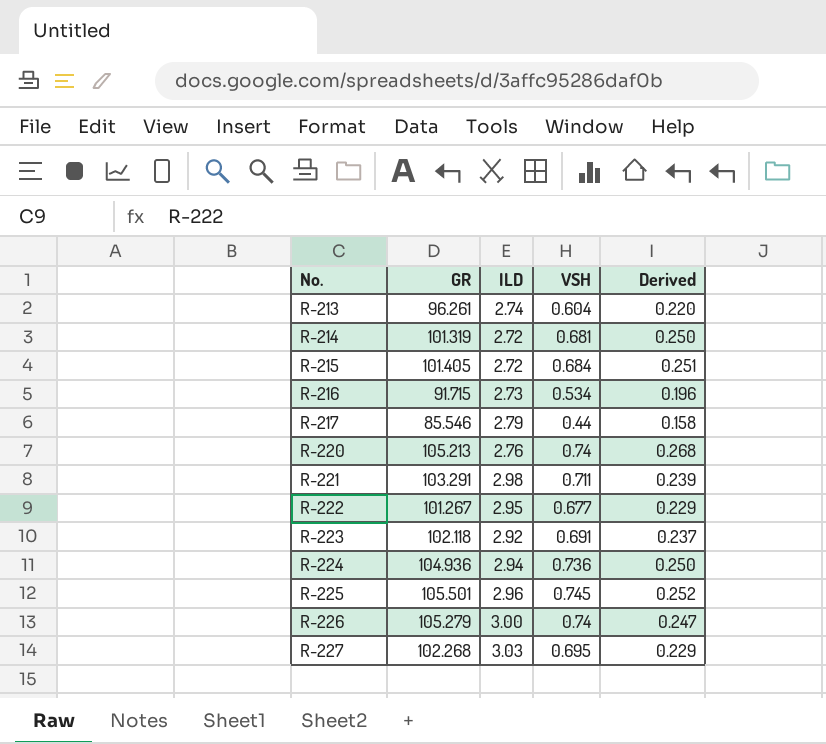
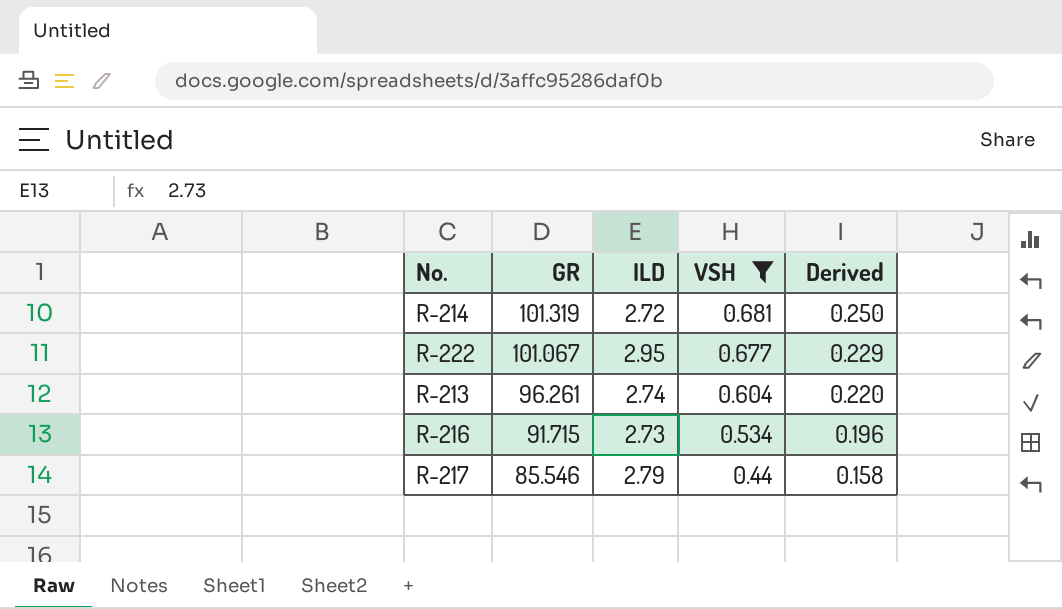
filter: none -> VSH <= 0.681
row order: No. ascending -> GR descending
R-222 | GR: 101.267 -> 101.067

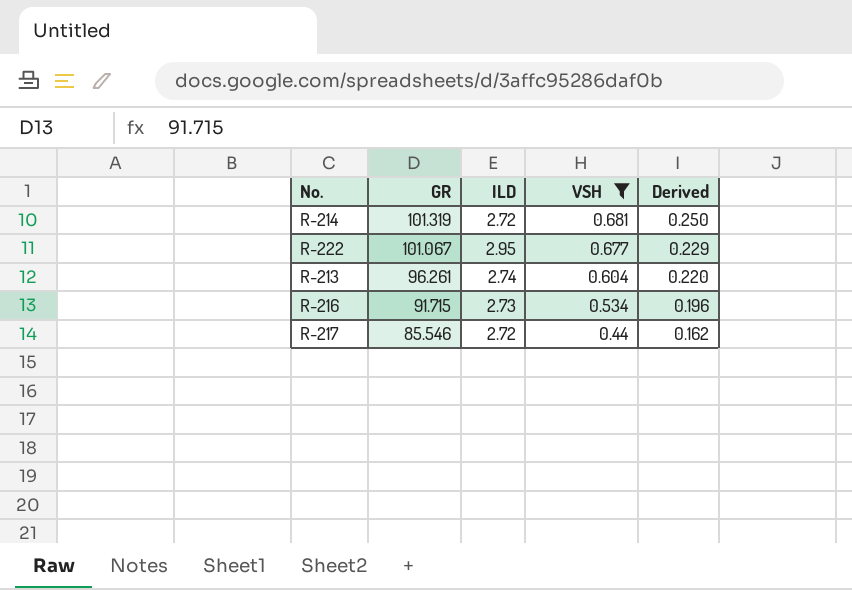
R-217 | ILD: 2.79 -> 2.72
R-217 | Derived: 0.158 -> 0.162

